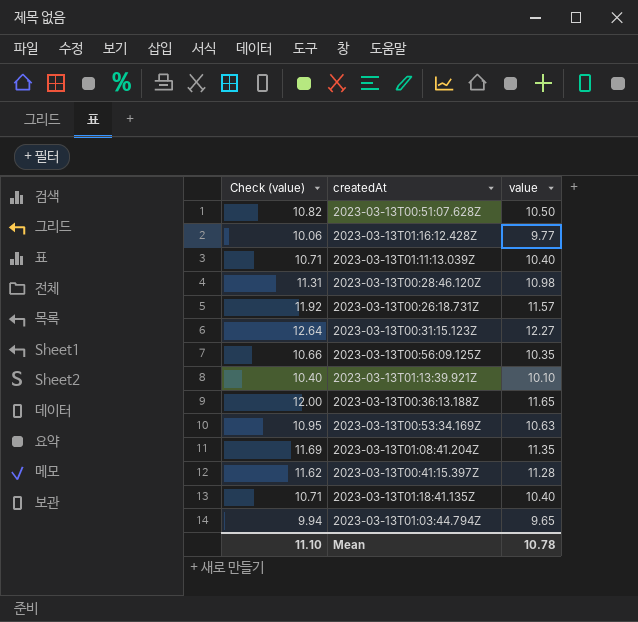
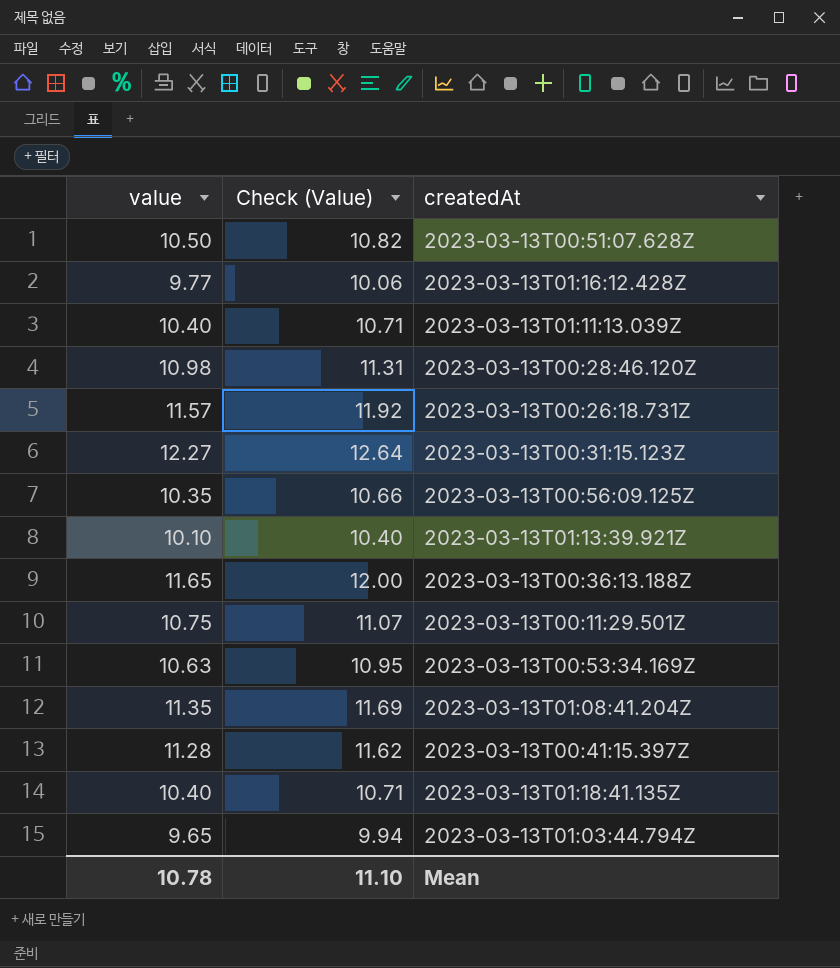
column value | position: 3 -> 1
column name: Check (value) -> Check (Value)
row 2023-03-13T00:11:29.501Z: none -> 10.75 | 11.07

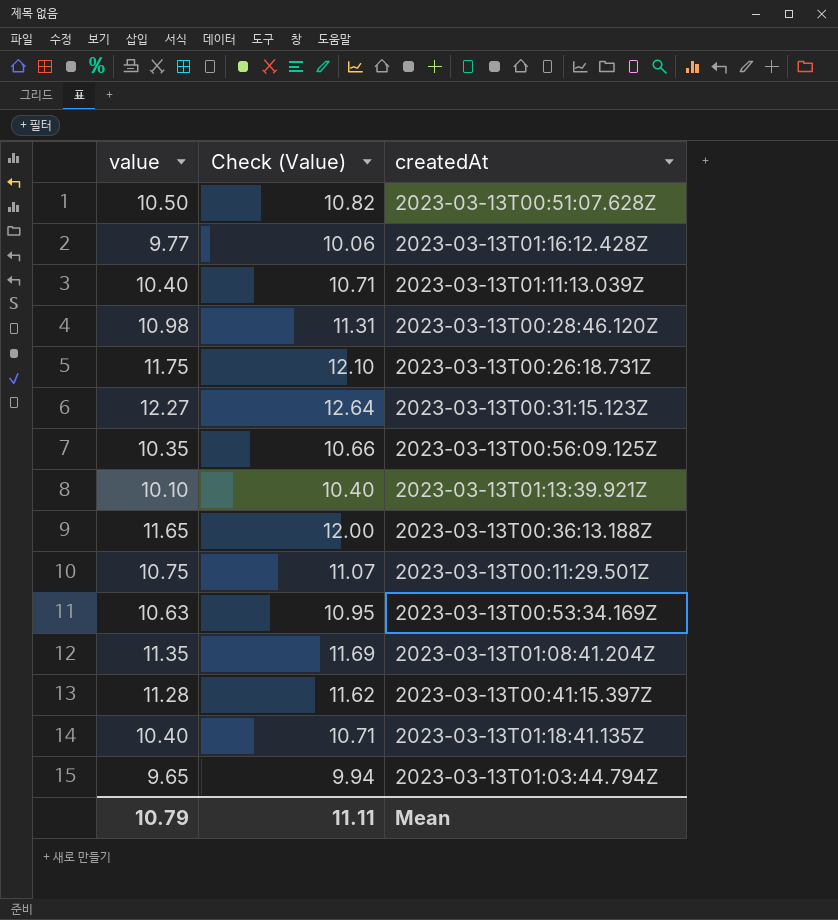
2023-03-13T00:26:18.731Z | value: 11.57 -> 11.75
2023-03-13T00:26:18.731Z | Check (Value): 11.92 -> 12.10
Mean | value: 10.78 -> 10.79
Mean | Check (Value): 11.10 -> 11.11

